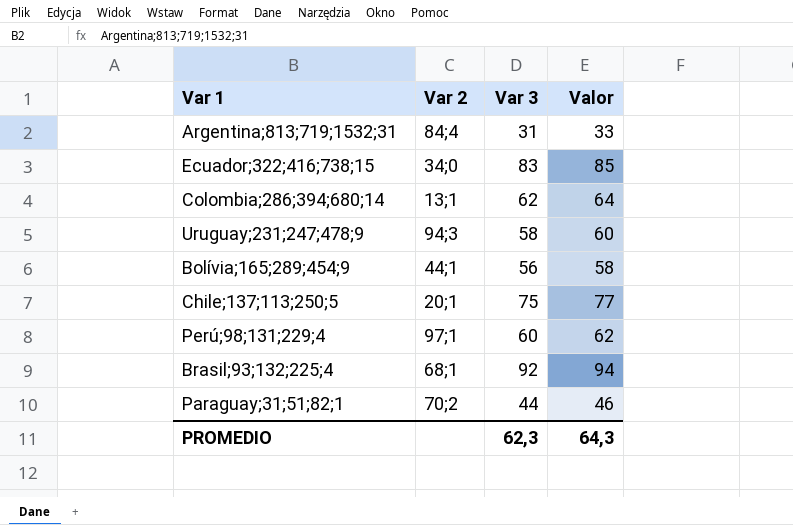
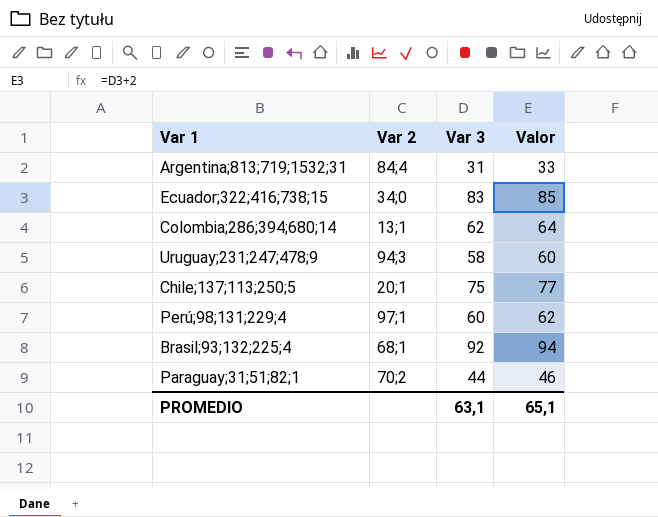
row Bolívia;165;289;454;9: 44;1 | 56 | 58 -> none
PROMEDIO | Var 3: 62,3 -> 63,1
PROMEDIO | Valor: 64,3 -> 65,1

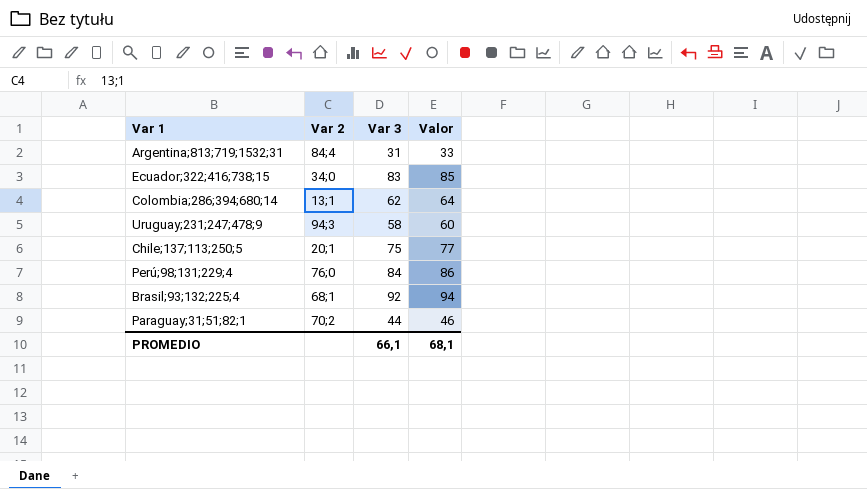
Perú;98;131;229;4 | Var 2: 97;1 -> 76;0
Perú;98;131;229;4 | Var 3: 60 -> 84
Perú;98;131;229;4 | Valor: 62 -> 86
PROMEDIO | Var 3: 63,1 -> 66,1
PROMEDIO | Valor: 65,1 -> 68,1

